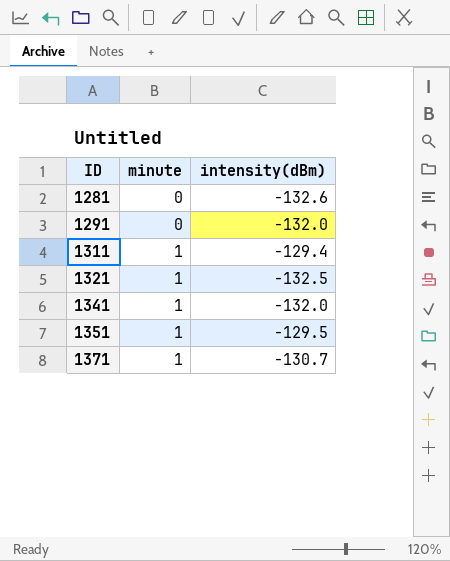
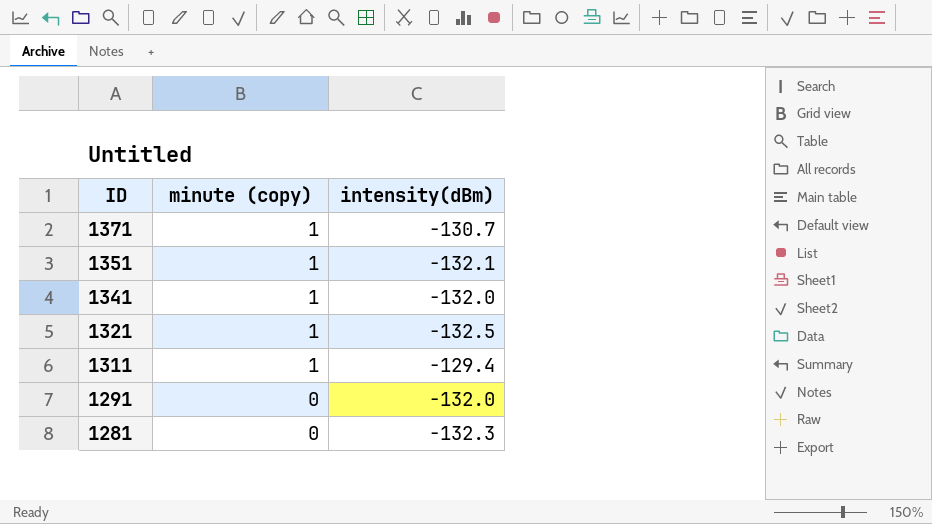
row order: ID ascending -> ID descending
column name: minute -> minute (copy)
1351 | intensity(dBm): -129.5 -> -132.1
1281 | intensity(dBm): -132.6 -> -132.3

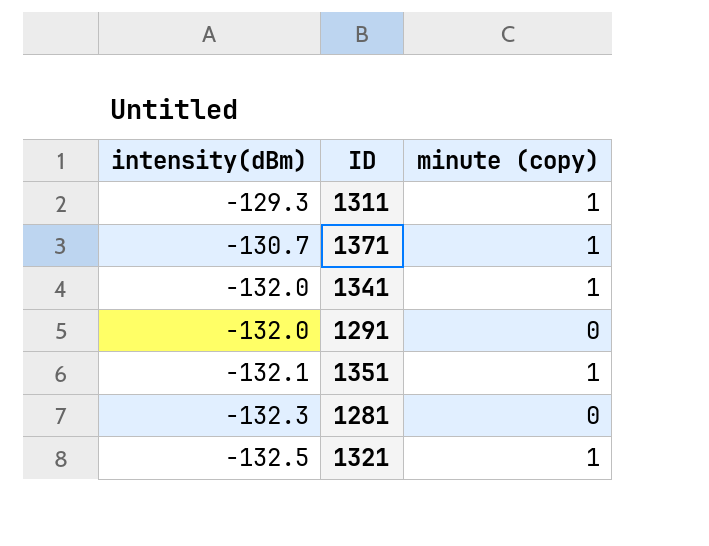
row order: ID descending -> intensity(dBm) descending
column intensity(dBm) | position: 3 -> 1
1311 | intensity(dBm): -129.4 -> -129.3

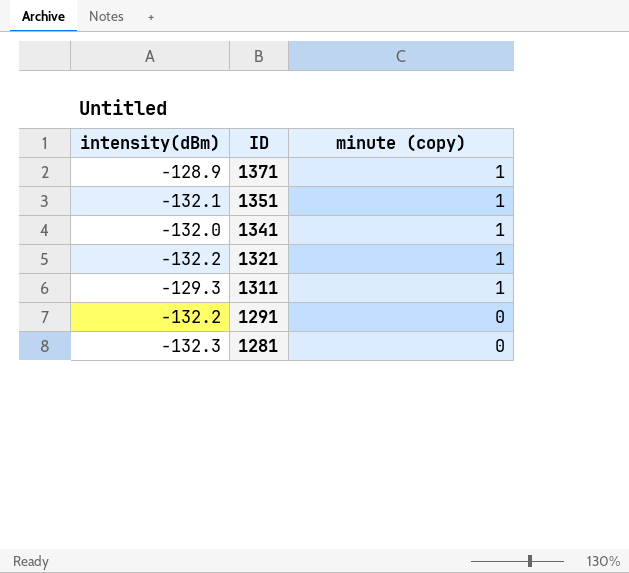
row order: intensity(dBm) descending -> ID descending
1371 | intensity(dBm): -130.7 -> -128.9
1321 | intensity(dBm): -132.5 -> -132.2
1291 | intensity(dBm): -132.0 -> -132.2

